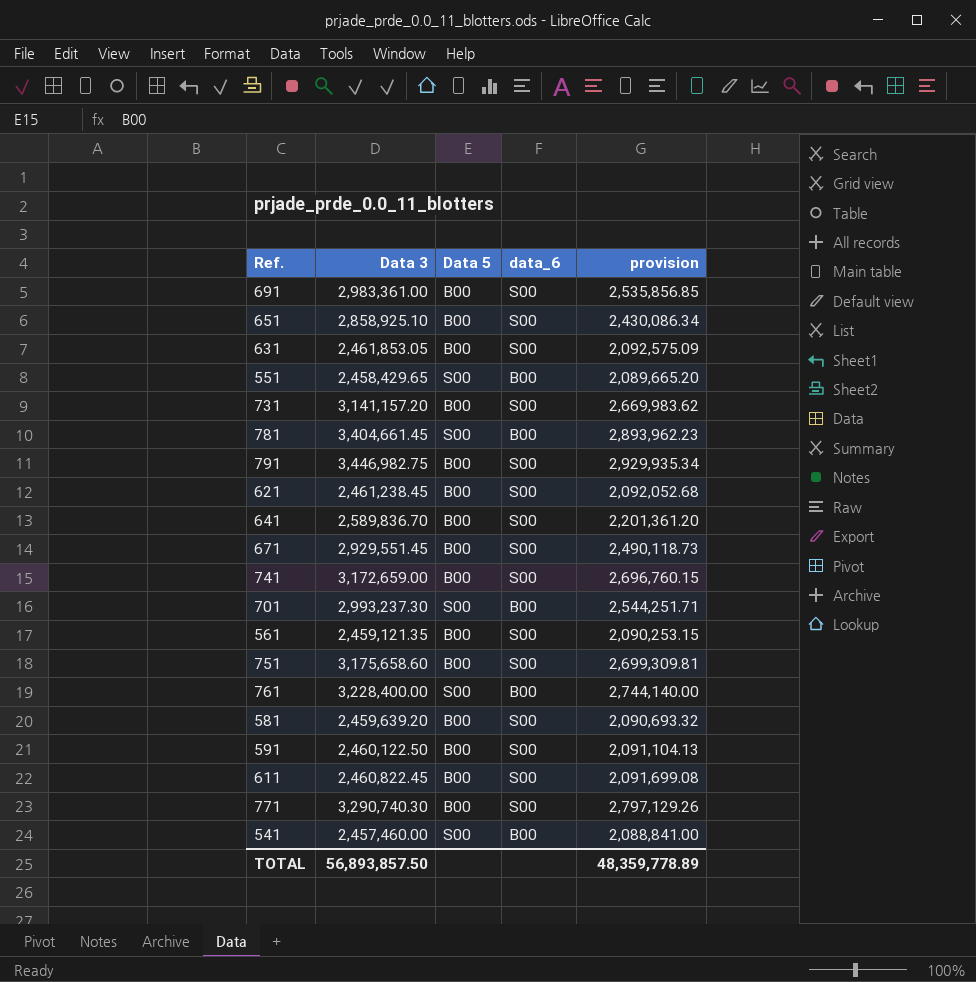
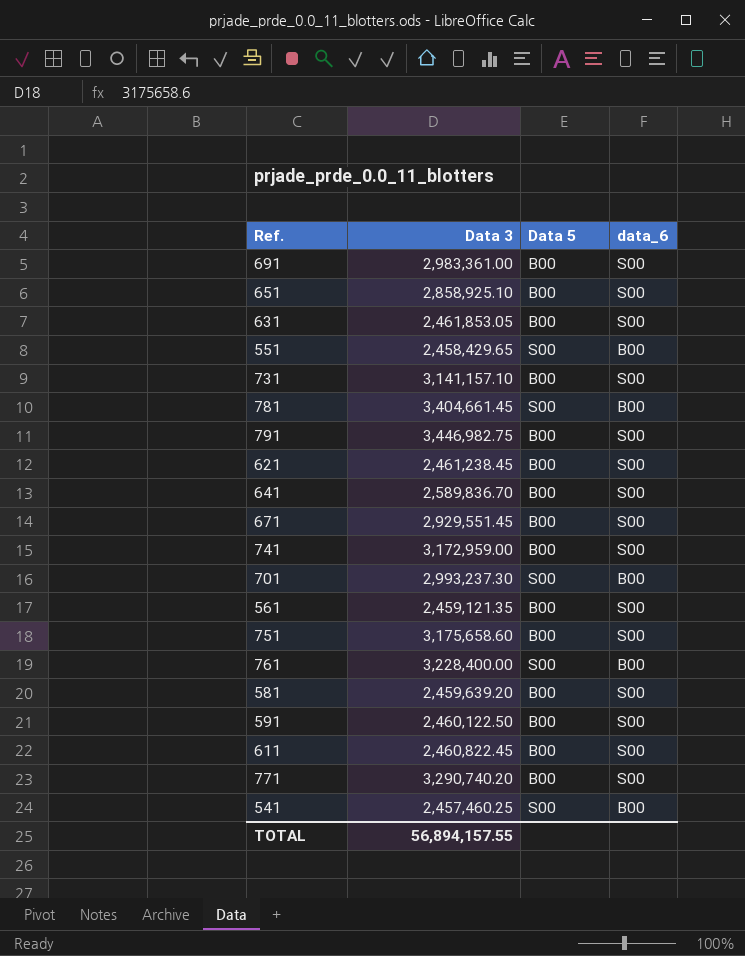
column provision | formula: [Data 3] * 0.85 -> none
731 | Data 3: 3,141,157.20 -> 3,141,157.10
741 | Data 3: 3,172,659.00 -> 3,172,959.00
771 | Data 3: 3,290,740.30 -> 3,290,740.20
541 | Data 3: 2,457,460.00 -> 2,457,460.25
TOTAL | Data 3: 56,893,857.50 -> 56,894,157.55

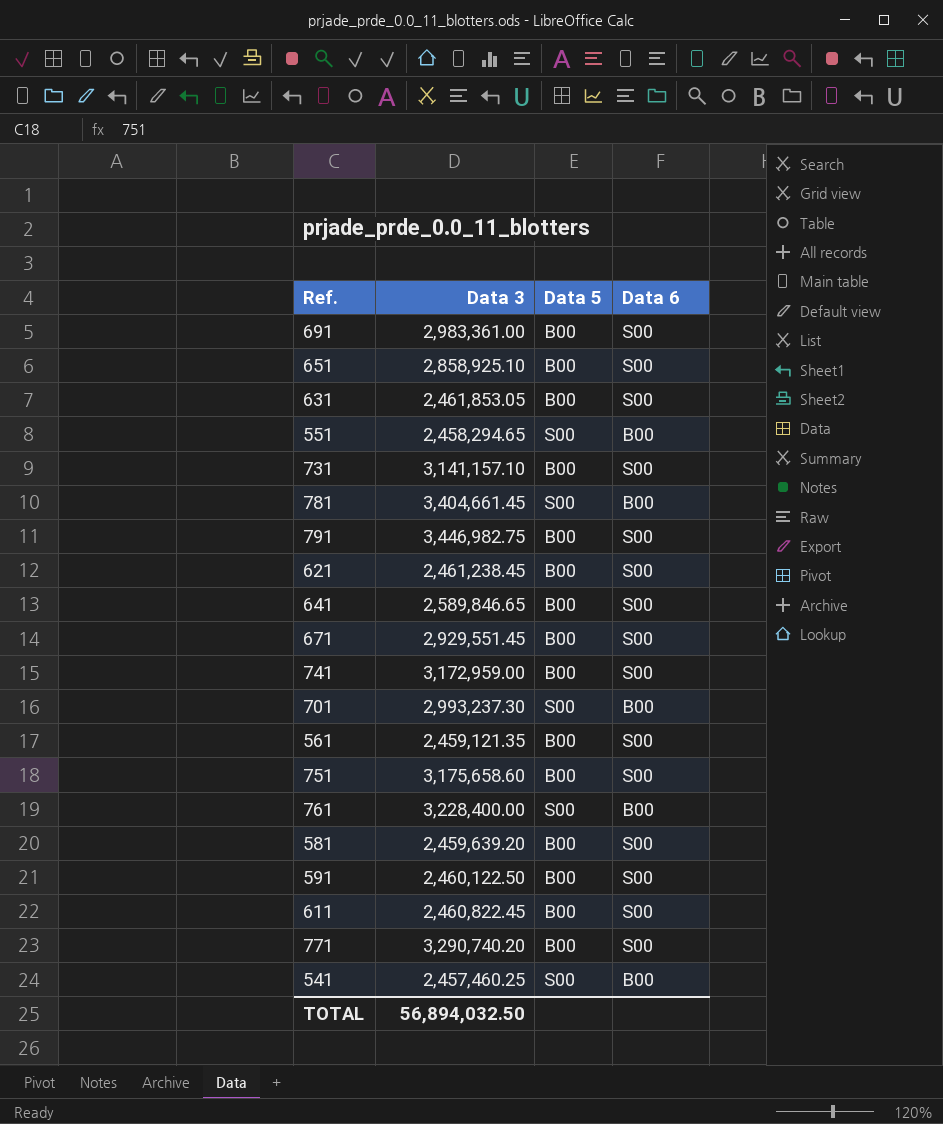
column name: data_6 -> Data 6
551 | Data 3: 2,458,429.65 -> 2,458,294.65
641 | Data 3: 2,589,836.70 -> 2,589,846.65
TOTAL | Data 3: 56,894,157.55 -> 56,894,032.50

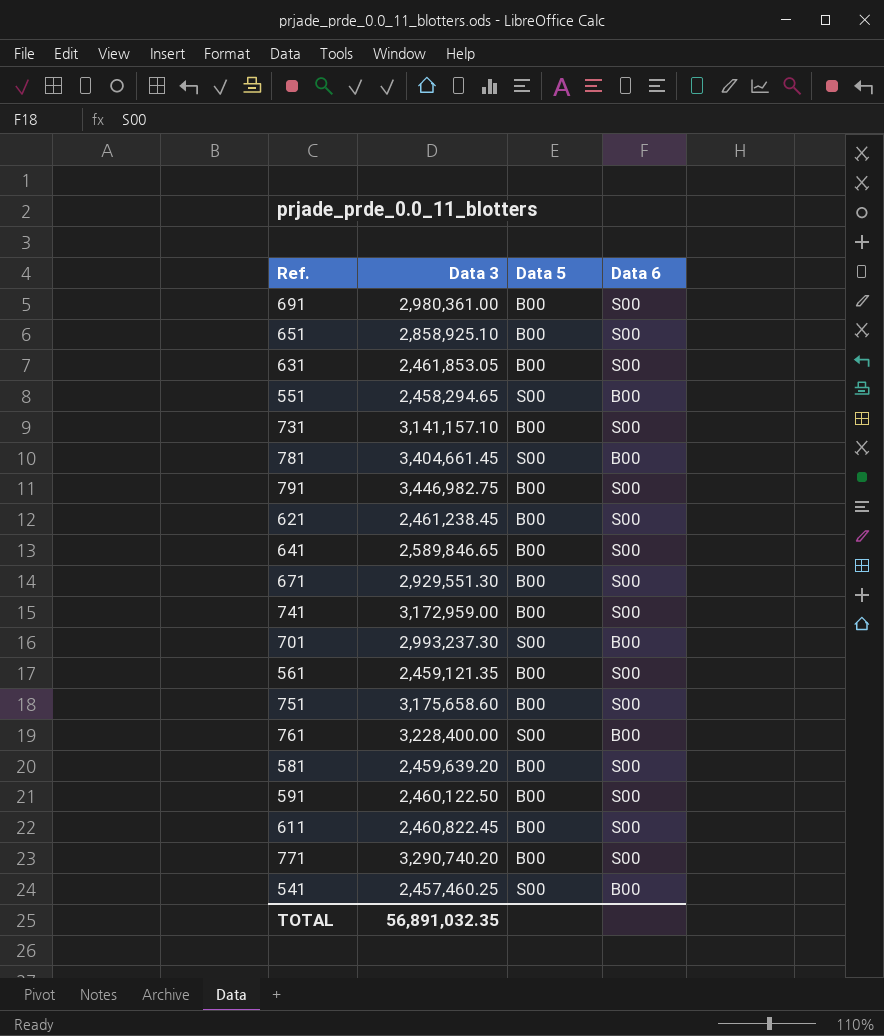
691 | Data 3: 2,983,361.00 -> 2,980,361.00
671 | Data 3: 2,929,551.45 -> 2,929,551.30
TOTAL | Data 3: 56,894,032.50 -> 56,891,032.35

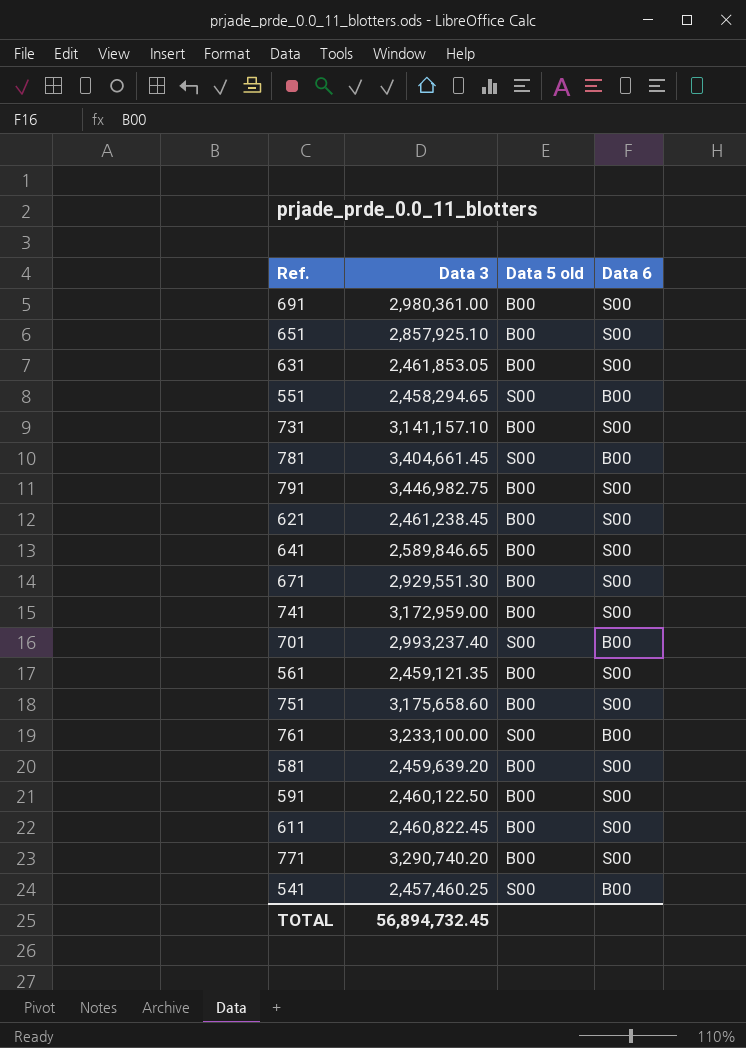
column name: Data 5 -> Data 5 old
651 | Data 3: 2,858,925.10 -> 2,857,925.10
701 | Data 3: 2,993,237.30 -> 2,993,237.40
761 | Data 3: 3,228,400.00 -> 3,233,100.00
TOTAL | Data 3: 56,891,032.35 -> 56,894,732.45

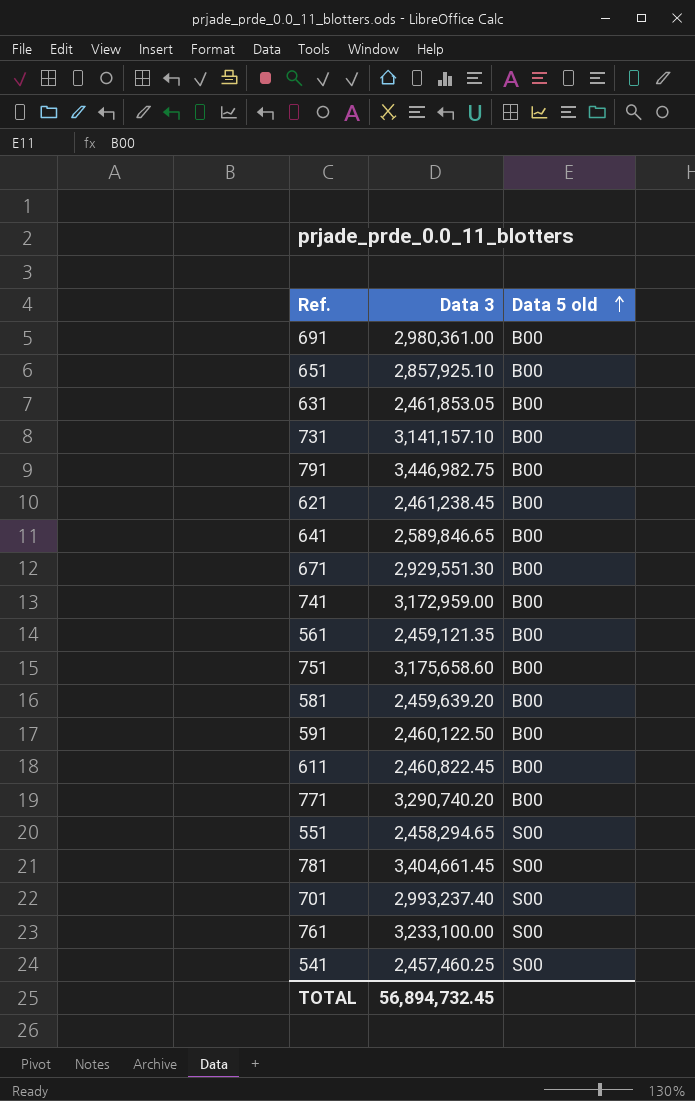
row order: none -> Data 5 old ascending
column Data 6 | position: 4 -> none

